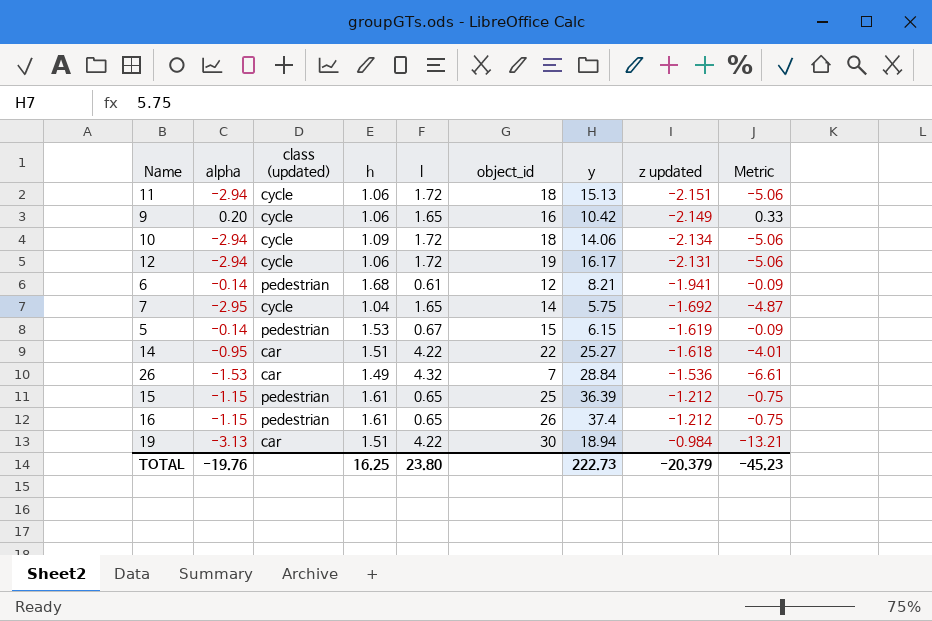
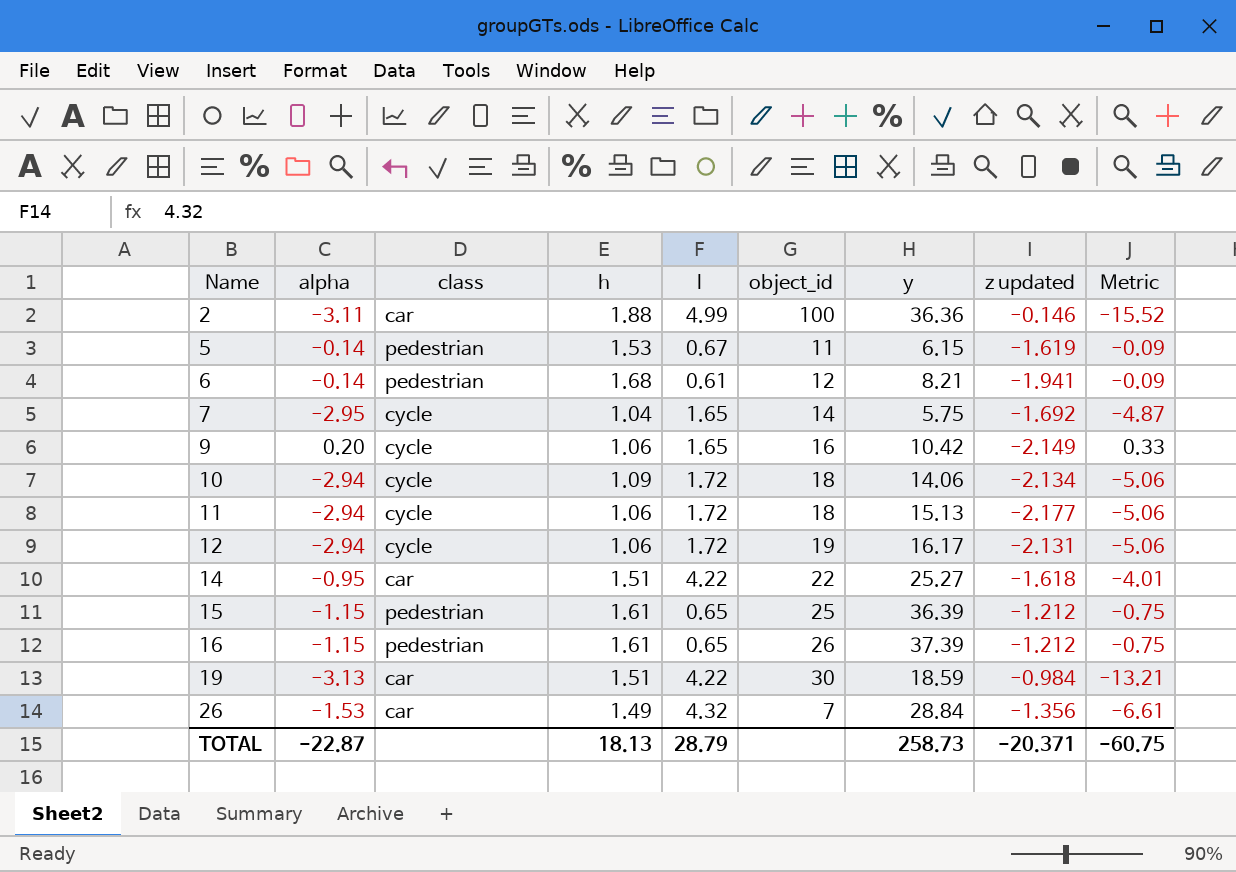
row order: z updated ascending -> Name ascending
column name: class (updated) -> class
row 2: none -> -3.11 | car | 1.88 | 4.99 | 100 | 36.36 | -0.146 | -15.52
5 | object_id: 15 -> 11
11 | z updated: -2.151 -> -2.177
16 | y: 37.4 -> 37.39
19 | y: 18.94 -> 18.59
26 | z updated: -1.536 -> -1.356
TOTAL | alpha: -19.76 -> -22.87
TOTAL | h: 16.25 -> 18.13
TOTAL | l: 23.80 -> 28.79
TOTAL | y: 222.73 -> 258.73
TOTAL | z updated: -20.379 -> -20.371
TOTAL | Metric: -45.23 -> -60.75

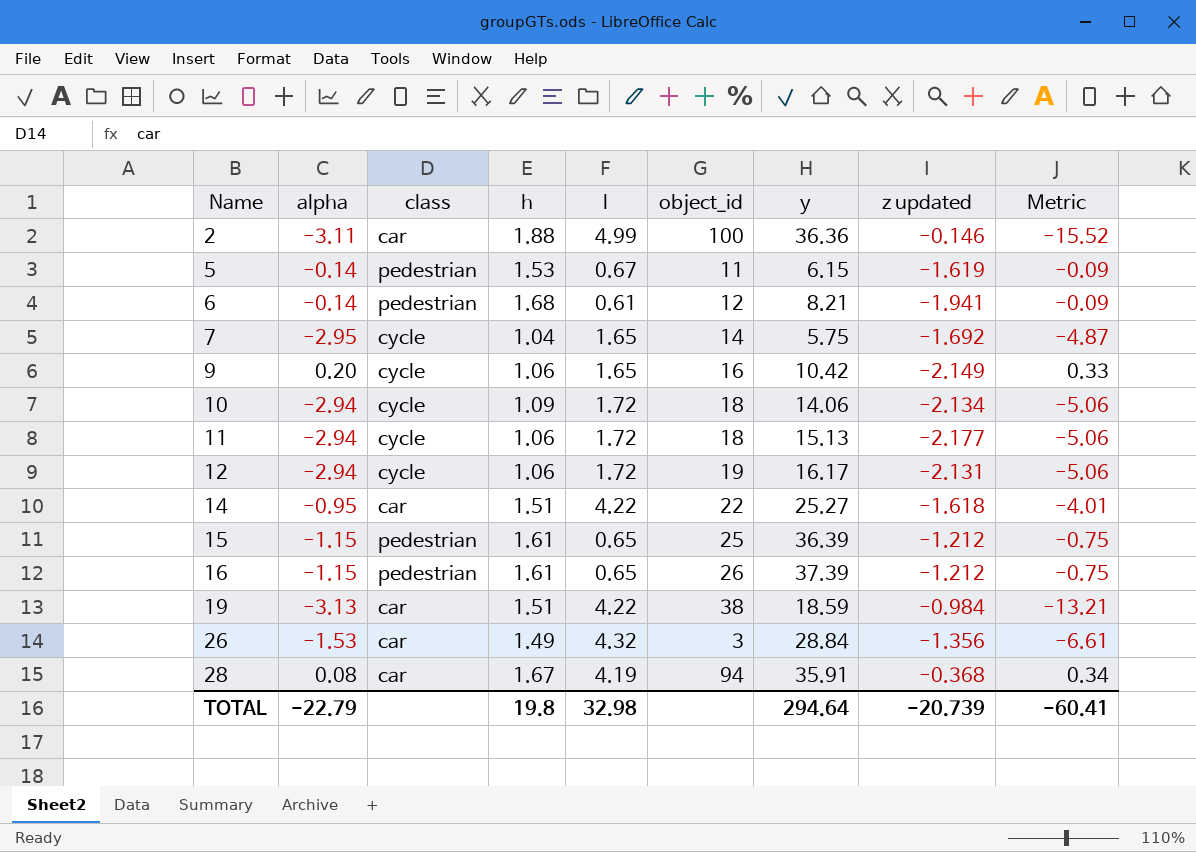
19 | object_id: 30 -> 38
26 | object_id: 7 -> 3
row 28: none -> 0.08 | car | 1.67 | 4.19 | 94 | 35.91 | -0.368 | 0.34
TOTAL | alpha: -22.87 -> -22.79
TOTAL | h: 18.13 -> 19.8
TOTAL | l: 28.79 -> 32.98
TOTAL | y: 258.73 -> 294.64
TOTAL | z updated: -20.371 -> -20.739
TOTAL | Metric: -60.75 -> -60.41

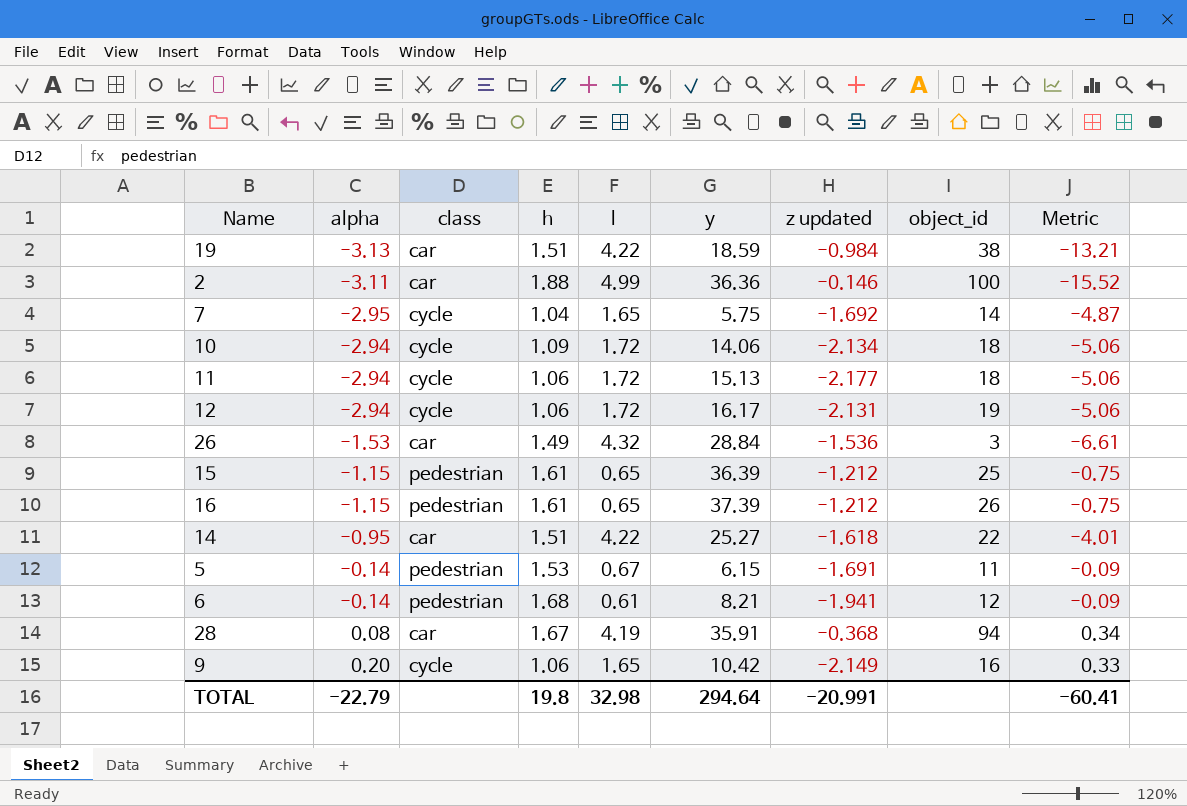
row order: Name ascending -> alpha ascending
column object_id | position: 6 -> 8
26 | z updated: -1.356 -> -1.536
5 | z updated: -1.619 -> -1.691
TOTAL | z updated: -20.739 -> -20.991

